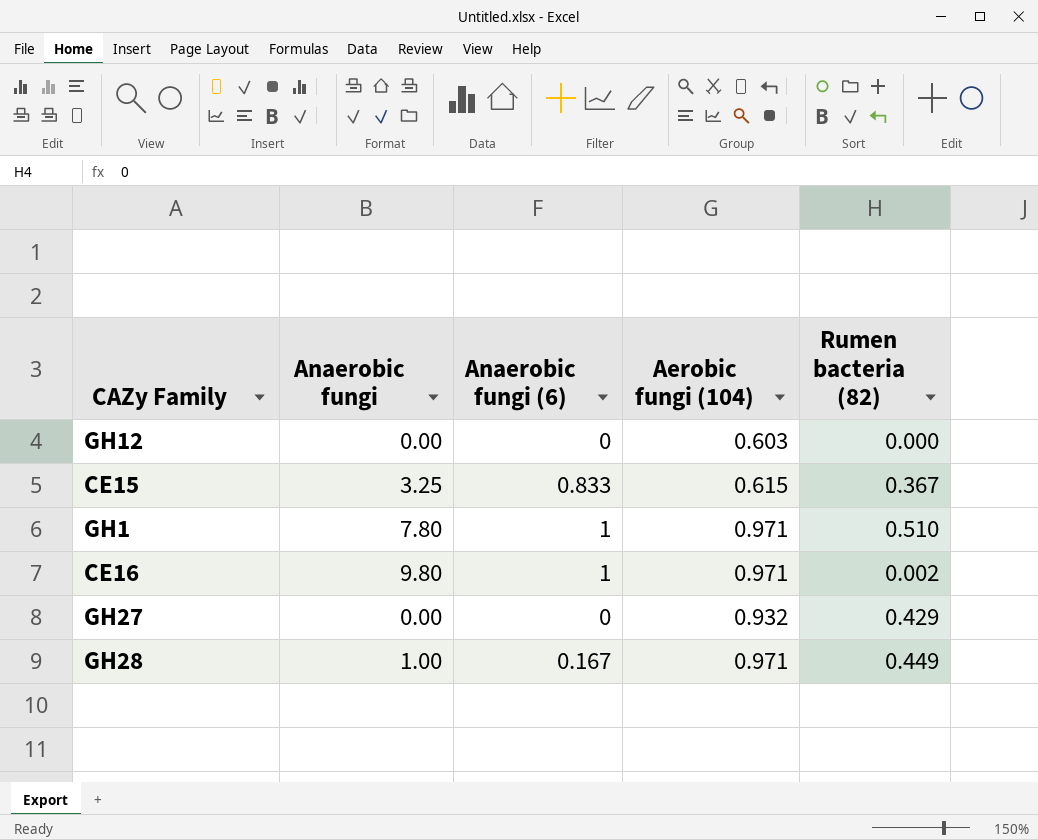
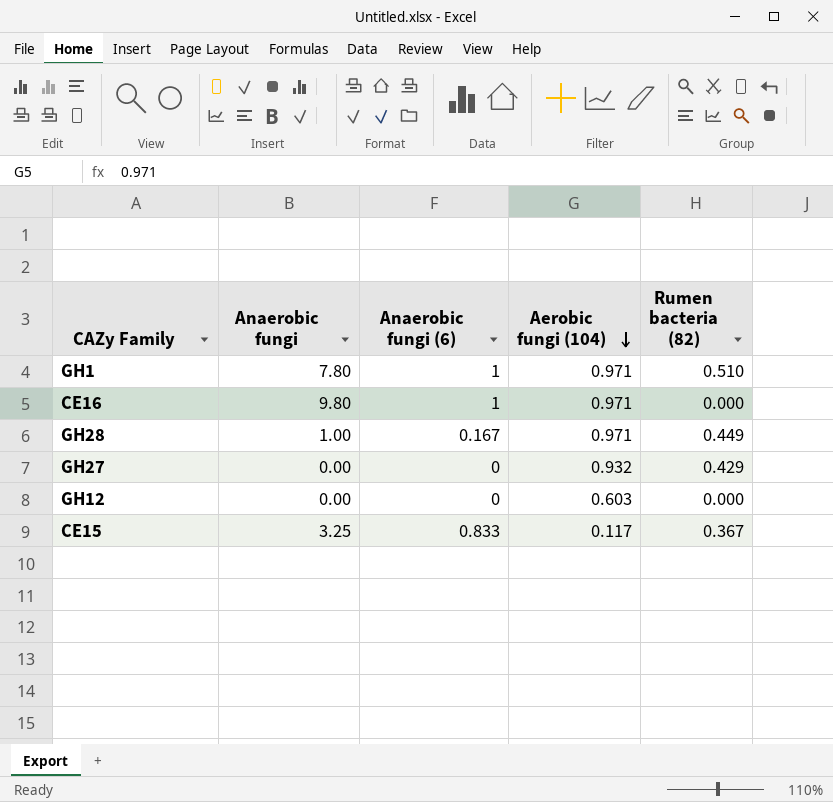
row order: none -> Aerobic fungi (104) descending
CE16 | Rumen bacteria (82): 0.002 -> 0.000
CE15 | Aerobic fungi (104): 0.615 -> 0.117

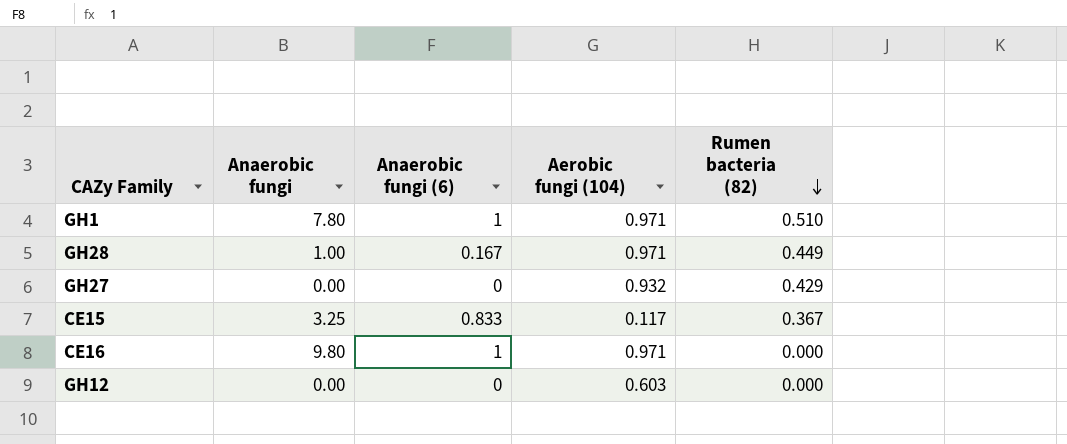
row order: Aerobic fungi (104) descending -> Rumen bacteria (82) descending

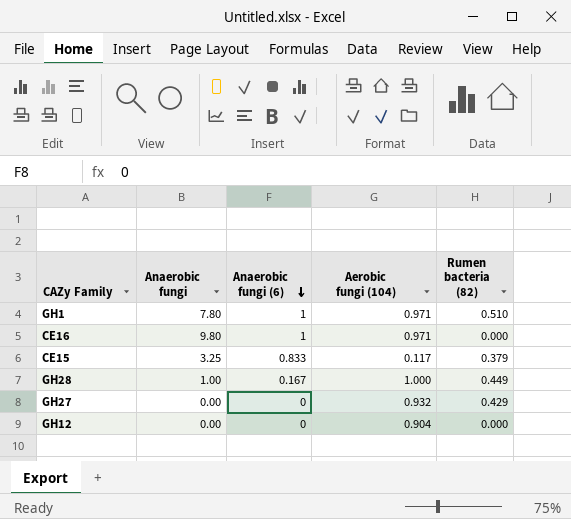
row order: Rumen bacteria (82) descending -> Anaerobic fungi (6) descending
CE15 | Rumen bacteria (82): 0.367 -> 0.379
GH28 | Aerobic fungi (104): 0.971 -> 1.000
GH12 | Aerobic fungi (104): 0.603 -> 0.904

